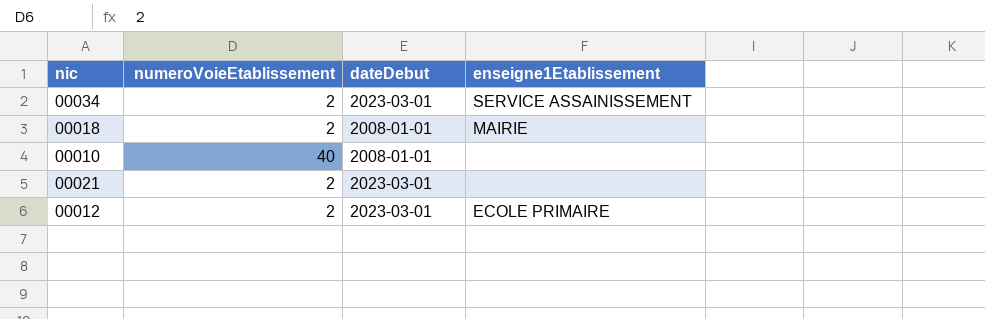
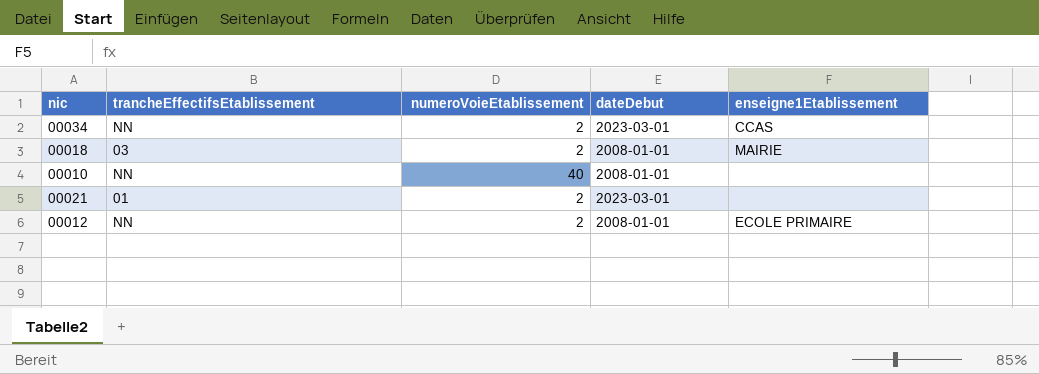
column trancheEffectifsEtablissement | position: none -> 2
00034 | enseigne1Etablissement: SERVICE ASSAINISSEMENT -> CCAS
00012 | dateDebut: 2023-03-01 -> 2008-01-01

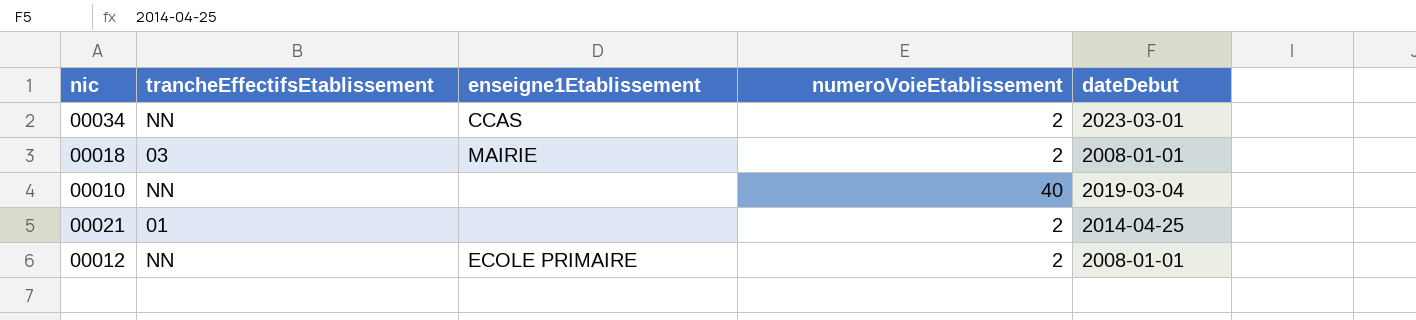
column enseigne1Etablissement | position: 5 -> 3
00010 | dateDebut: 2008-01-01 -> 2019-03-04
00021 | dateDebut: 2023-03-01 -> 2014-04-25

